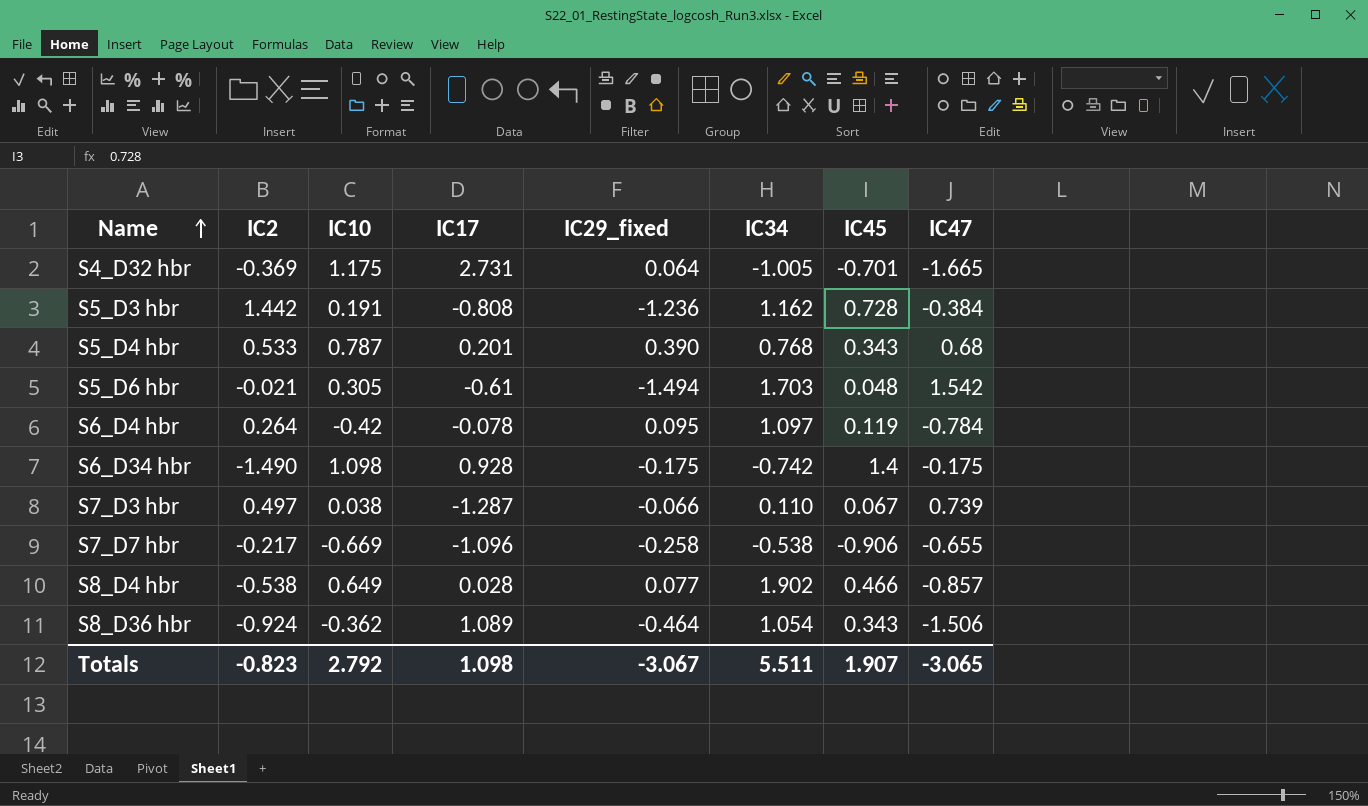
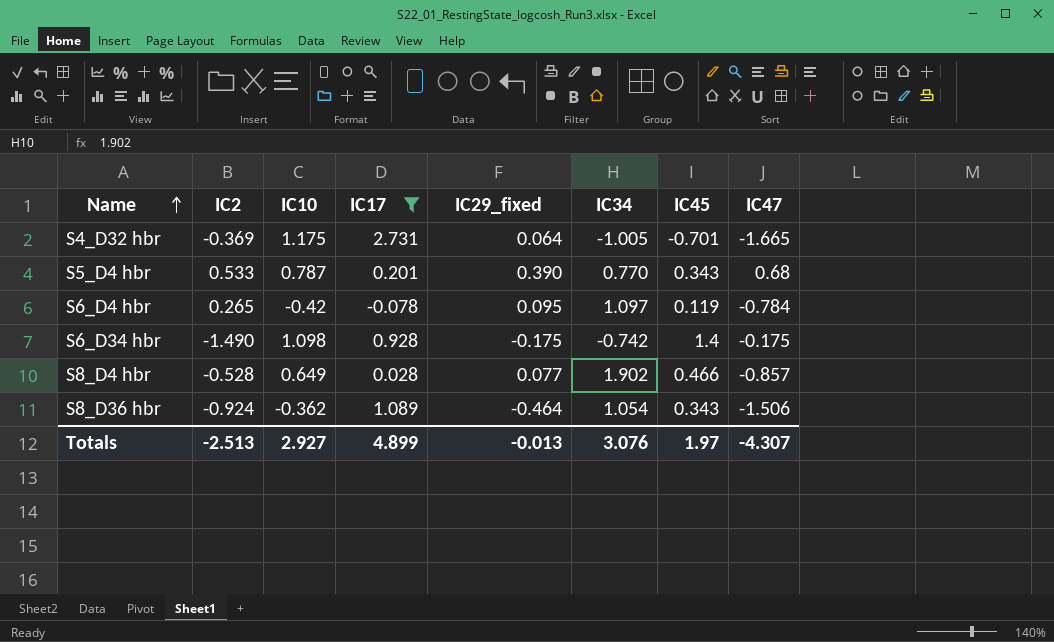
filter: none -> IC17 >= -0.078
S5_D4 hbr | IC34: 0.768 -> 0.770
S6_D4 hbr | IC2: 0.264 -> 0.265
S8_D4 hbr | IC2: -0.538 -> -0.528
Totals | IC2: -0.823 -> -2.513
Totals | IC10: 2.792 -> 2.927
Totals | IC17: 1.098 -> 4.899
Totals | IC29_fixed: -3.067 -> -0.013
Totals | IC34: 5.511 -> 3.076
Totals | IC45: 1.907 -> 1.97
Totals | IC47: -3.065 -> -4.307

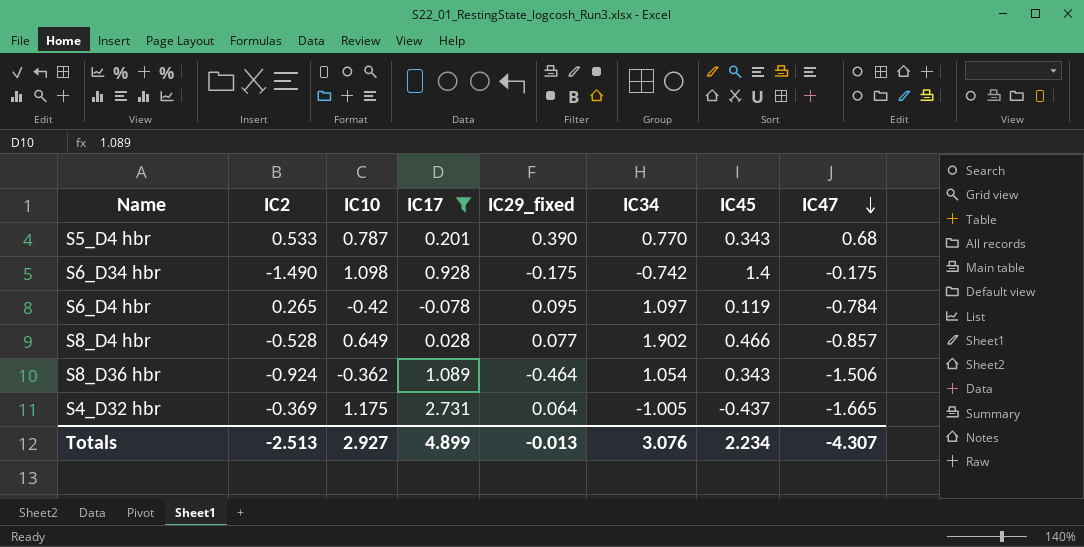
row order: Name ascending -> IC47 descending
S4_D32 hbr | IC45: -0.701 -> -0.437
Totals | IC45: 1.97 -> 2.234

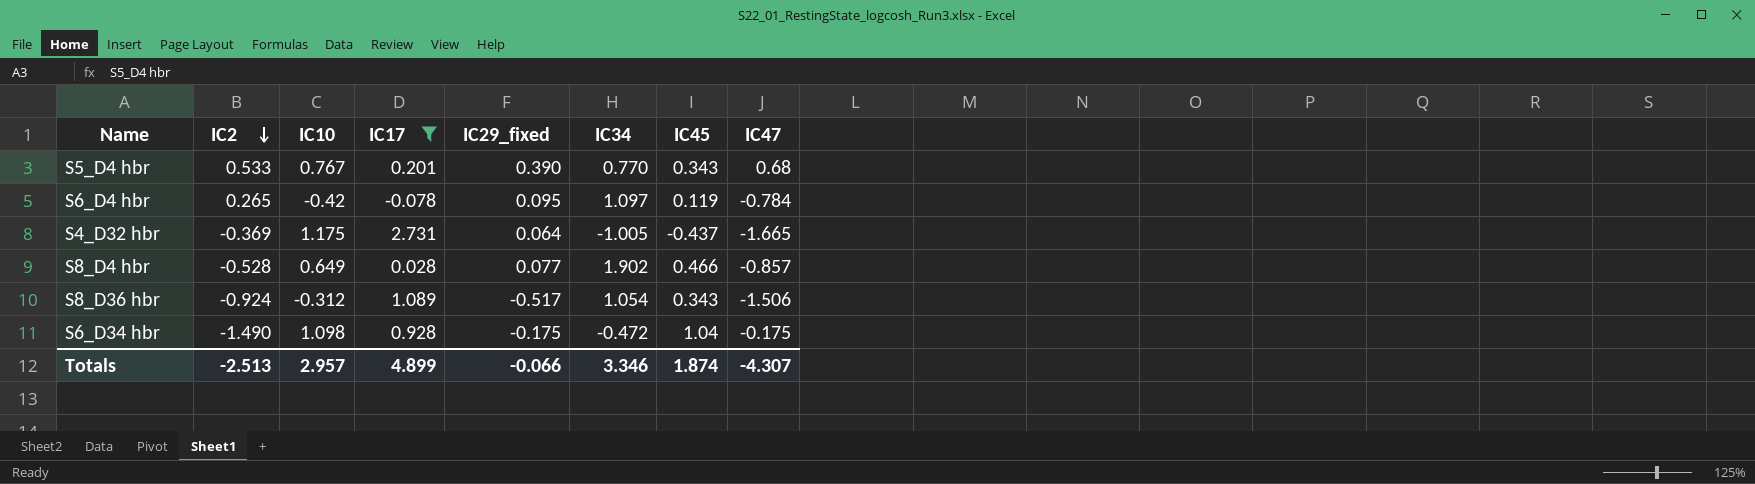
row order: IC47 descending -> IC2 descending
S5_D4 hbr | IC10: 0.787 -> 0.767
S8_D36 hbr | IC10: -0.362 -> -0.312
S8_D36 hbr | IC29_fixed: -0.464 -> -0.517
S6_D34 hbr | IC34: -0.742 -> -0.472
S6_D34 hbr | IC45: 1.4 -> 1.04
Totals | IC10: 2.927 -> 2.957
Totals | IC29_fixed: -0.013 -> -0.066
Totals | IC34: 3.076 -> 3.346
Totals | IC45: 2.234 -> 1.874

